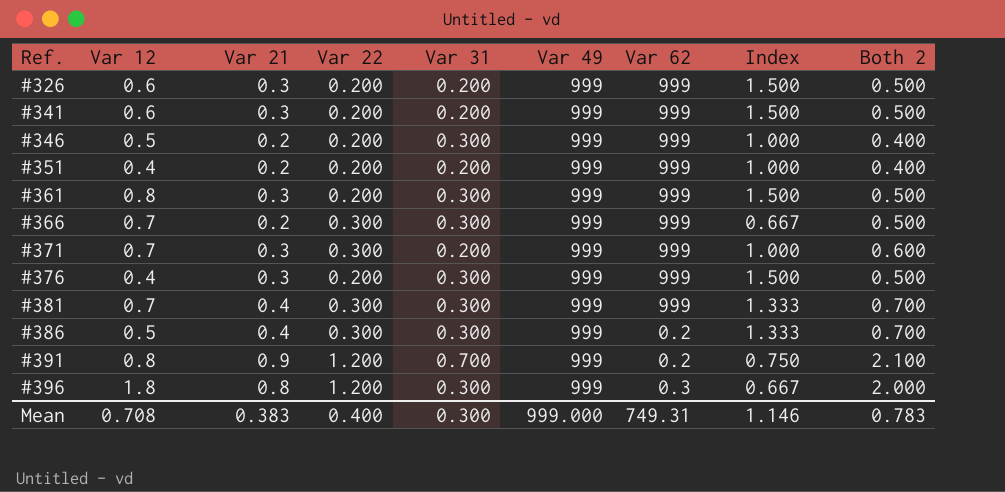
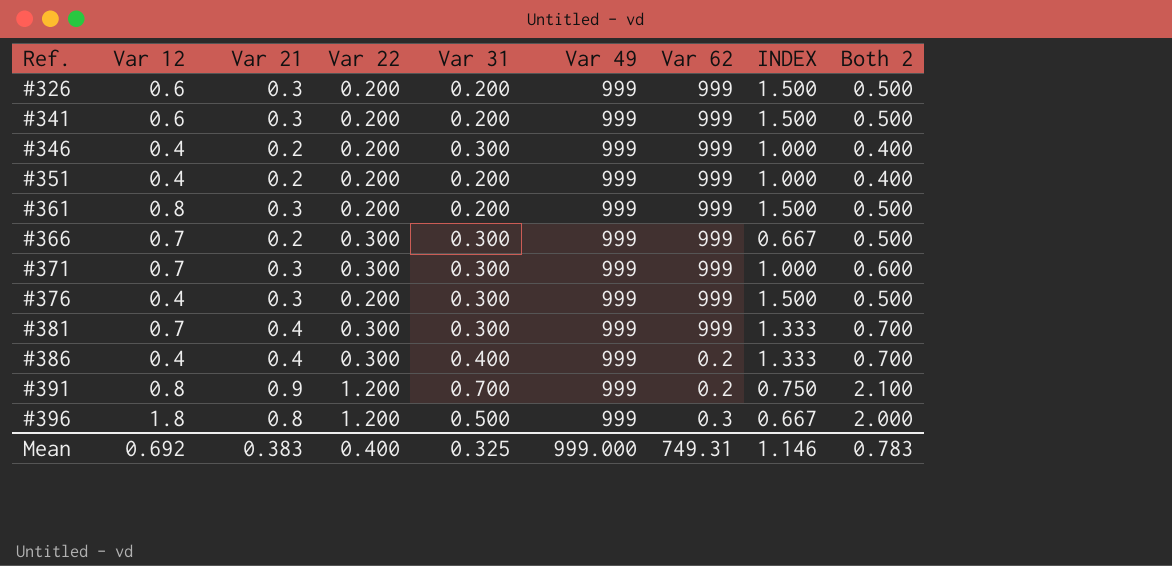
column name: Index -> INDEX
#346 | Var 12: 0.5 -> 0.4
#361 | Var 31: 0.300 -> 0.200
#371 | Var 31: 0.200 -> 0.300
#386 | Var 12: 0.5 -> 0.4
#386 | Var 31: 0.300 -> 0.400
#396 | Var 31: 0.300 -> 0.500
Mean | Var 12: 0.708 -> 0.692
Mean | Var 31: 0.300 -> 0.325

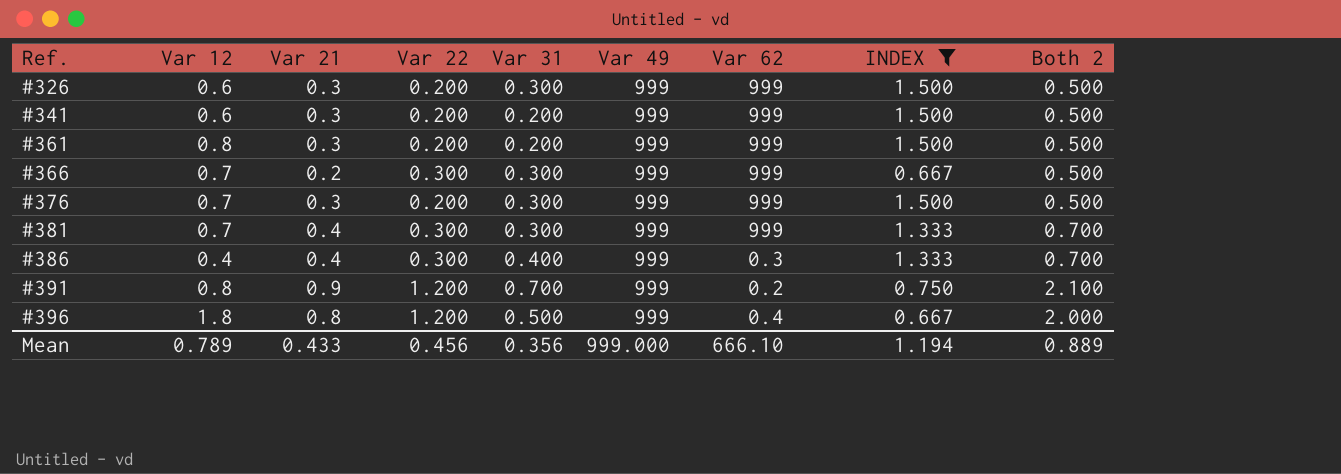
filter: none -> INDEX != 1.000
#326 | Var 31: 0.200 -> 0.300
#376 | Var 12: 0.4 -> 0.7
#386 | Var 62: 0.2 -> 0.3
#396 | Var 62: 0.3 -> 0.4
Mean | Var 12: 0.692 -> 0.789
Mean | Var 21: 0.383 -> 0.433
Mean | Var 22: 0.400 -> 0.456
Mean | Var 31: 0.325 -> 0.356
Mean | Var 62: 749.31 -> 666.10
Mean | INDEX: 1.146 -> 1.194
Mean | Both 2: 0.783 -> 0.889

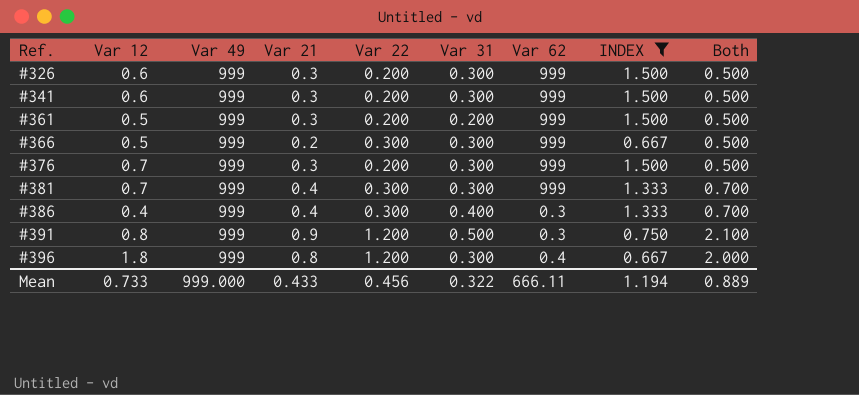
column Var 49 | position: 6 -> 3
column name: Both 2 -> Both
#341 | Var 31: 0.200 -> 0.300
#361 | Var 12: 0.8 -> 0.5
#366 | Var 12: 0.7 -> 0.5
#391 | Var 31: 0.700 -> 0.500
#391 | Var 62: 0.2 -> 0.3
#396 | Var 31: 0.500 -> 0.300
Mean | Var 12: 0.789 -> 0.733
Mean | Var 31: 0.356 -> 0.322
Mean | Var 62: 666.10 -> 666.11

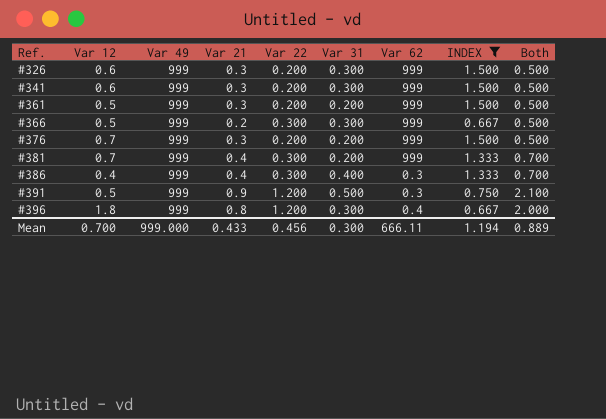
#376 | Var 31: 0.300 -> 0.200
#381 | Var 31: 0.300 -> 0.200
#391 | Var 12: 0.8 -> 0.5
Mean | Var 12: 0.733 -> 0.700
Mean | Var 31: 0.322 -> 0.300

